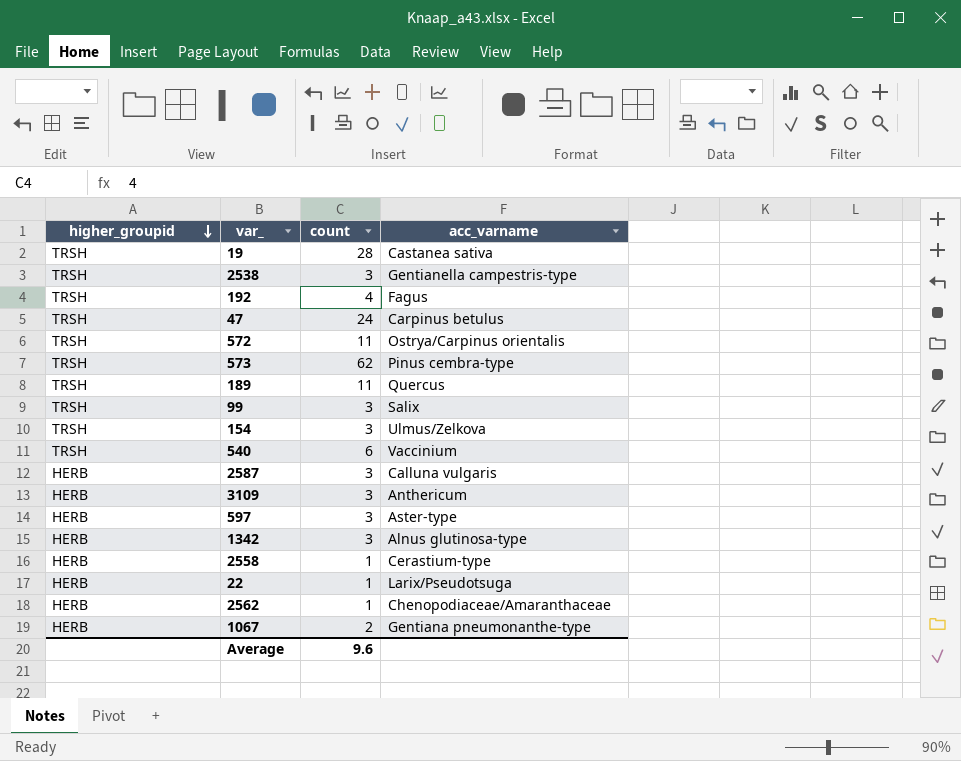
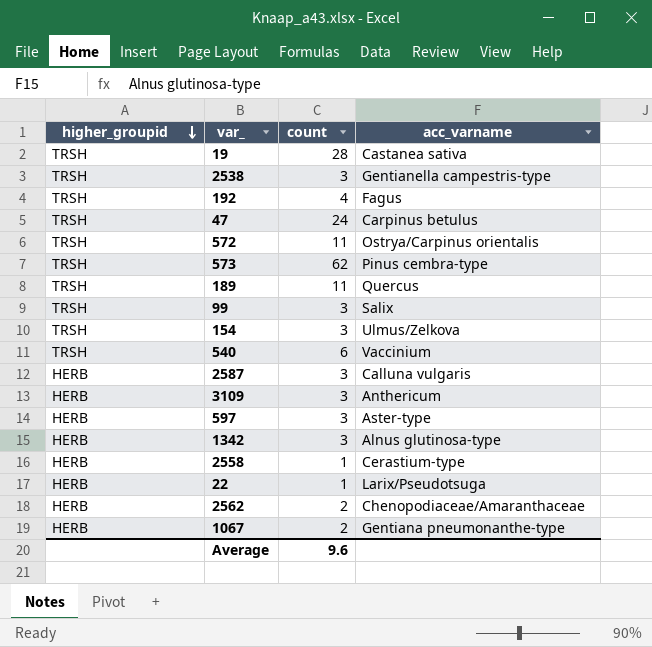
2562 | count: 1 -> 2

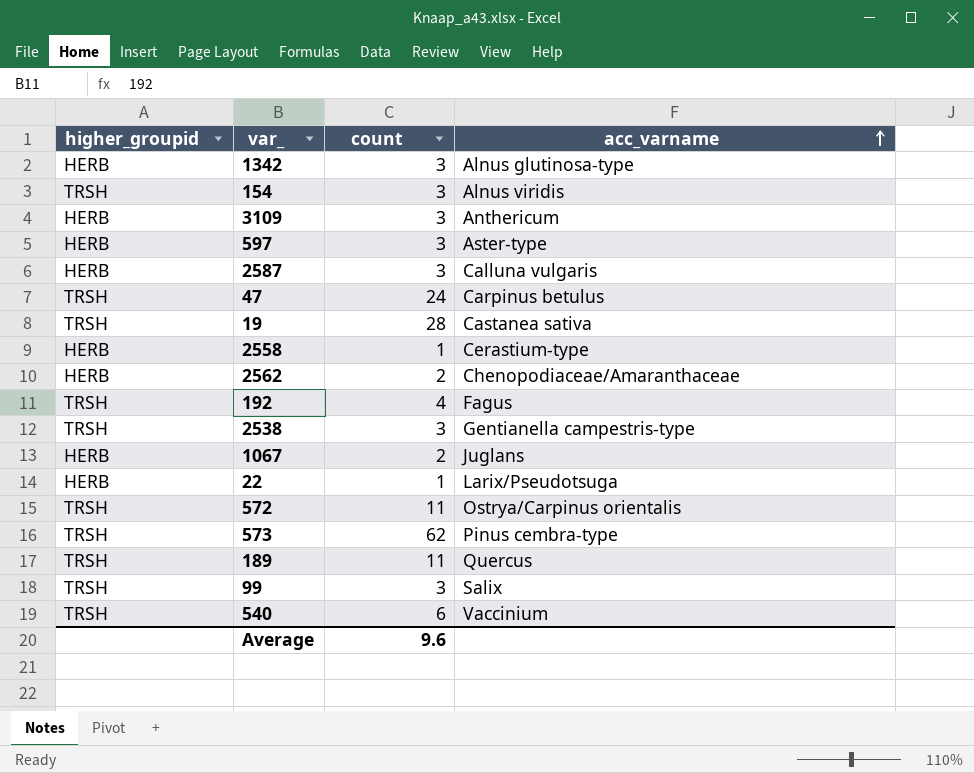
row order: higher_groupid descending -> acc_varname ascending
154 | acc_varname: Ulmus/Zelkova -> Alnus viridis
1067 | acc_varname: Gentiana pneumonanthe-type -> Juglans

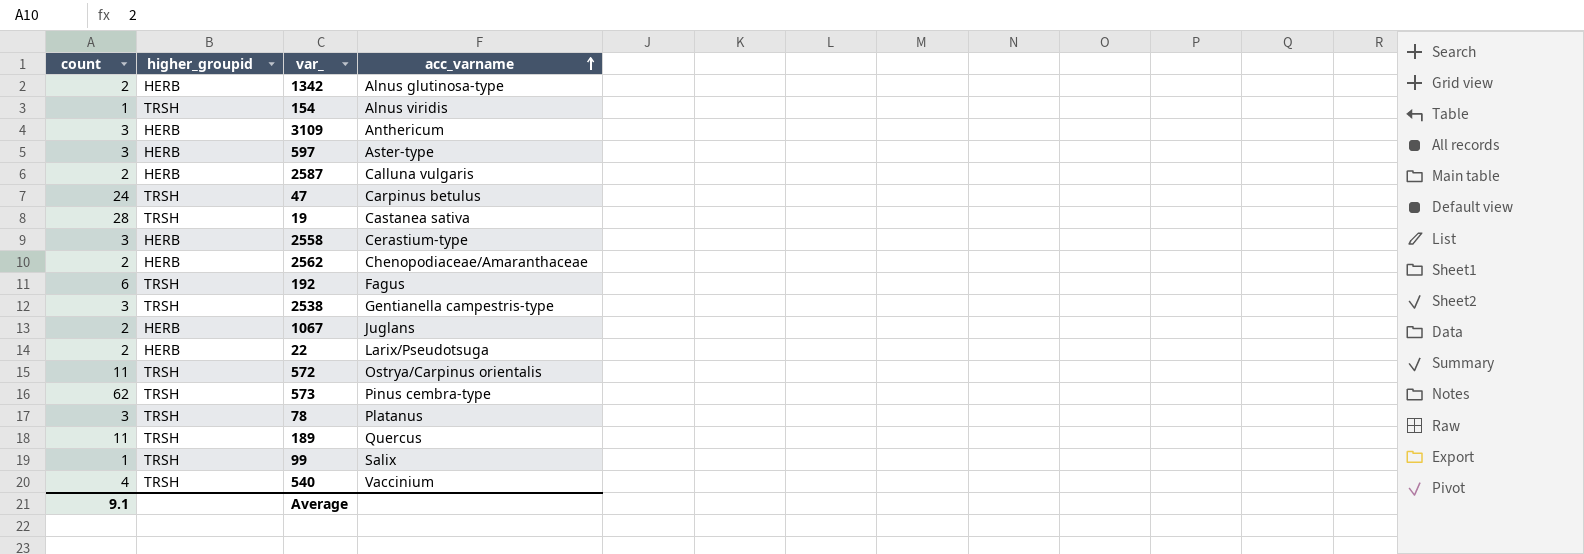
column count | position: 3 -> 1
1342 | count: 3 -> 2
154 | count: 3 -> 1
2587 | count: 3 -> 2
2558 | count: 1 -> 3
192 | count: 4 -> 6
22 | count: 1 -> 2
row 78: none -> 3 | TRSH | Platanus
99 | count: 3 -> 1
540 | count: 6 -> 4
Average | count: 9.6 -> 9.1

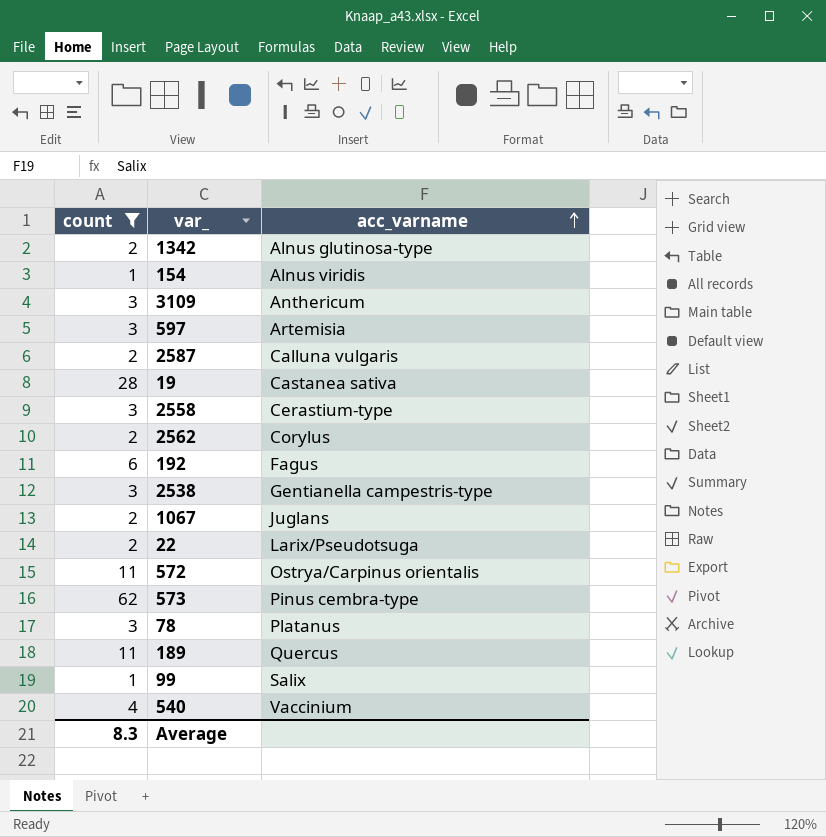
filter: none -> count != 24
column higher_groupid | position: 2 -> none
597 | acc_varname: Aster-type -> Artemisia
2562 | acc_varname: Chenopodiaceae/Amaranthaceae -> Corylus
Average | count: 9.1 -> 8.3

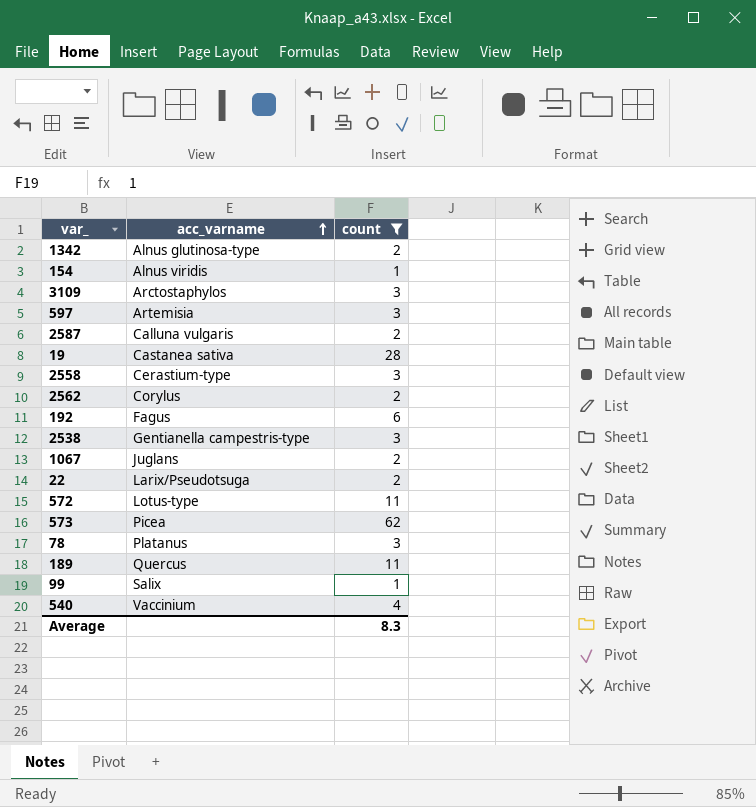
column count | position: 1 -> 3
3109 | acc_varname: Anthericum -> Arctostaphylos
572 | acc_varname: Ostrya/Carpinus orientalis -> Lotus-type
573 | acc_varname: Pinus cembra-type -> Picea

